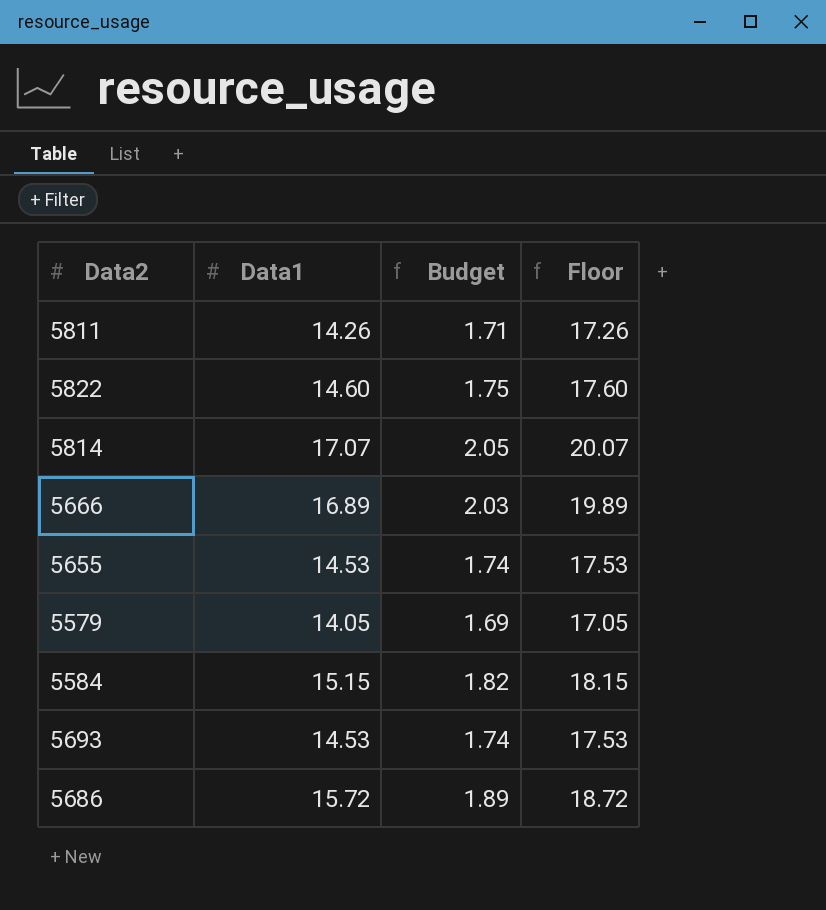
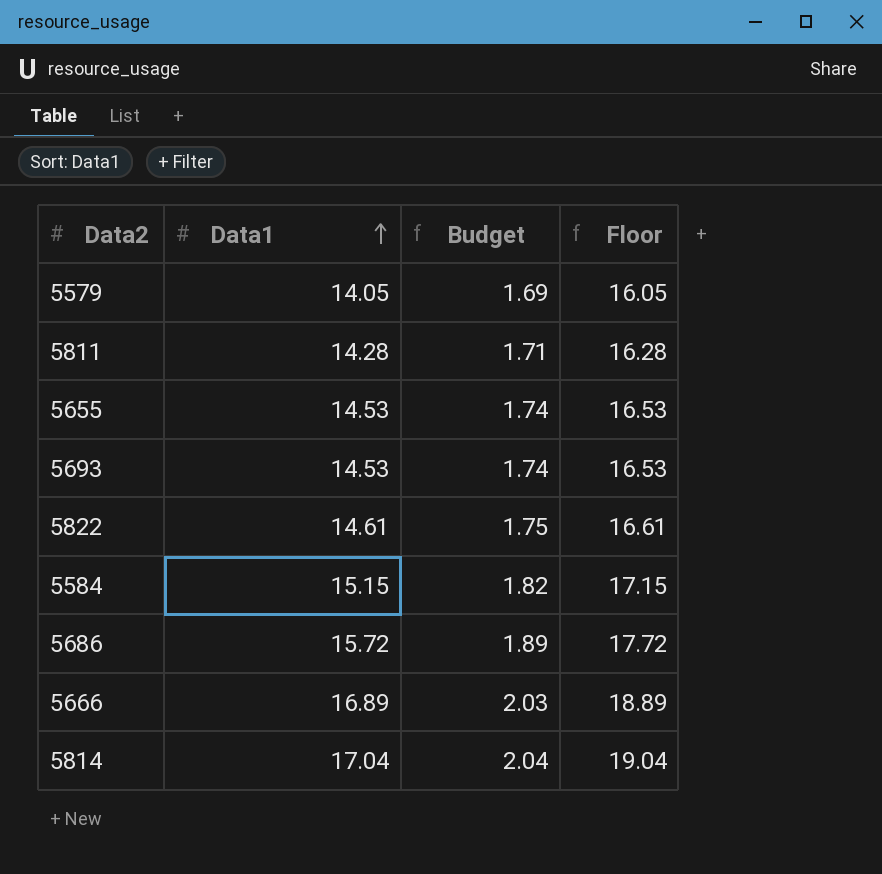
row order: none -> Data1 ascending
column Floor | formula: [Data1] + 3 -> [Data1] + 2
5811 | Data1: 14.26 -> 14.28
5822 | Data1: 14.60 -> 14.61
5814 | Data1: 17.07 -> 17.04
5814 | Budget: 2.05 -> 2.04

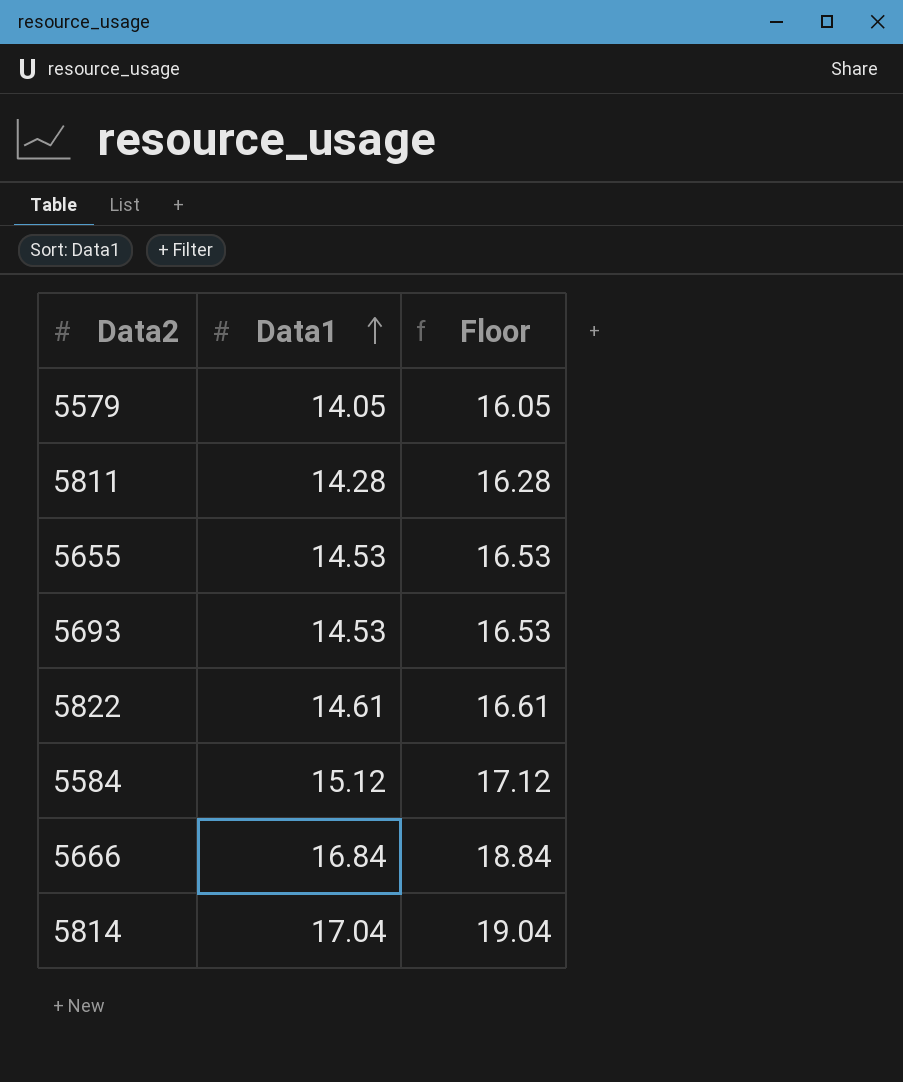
column Budget | formula: [Data1] * 0.12 -> none
row 5686: 15.72 | 1.89 | 17.72 -> none
5584 | Data1: 15.15 -> 15.12
5584 | Floor: 17.15 -> 17.12
5666 | Data1: 16.89 -> 16.84
5666 | Floor: 18.89 -> 18.84

